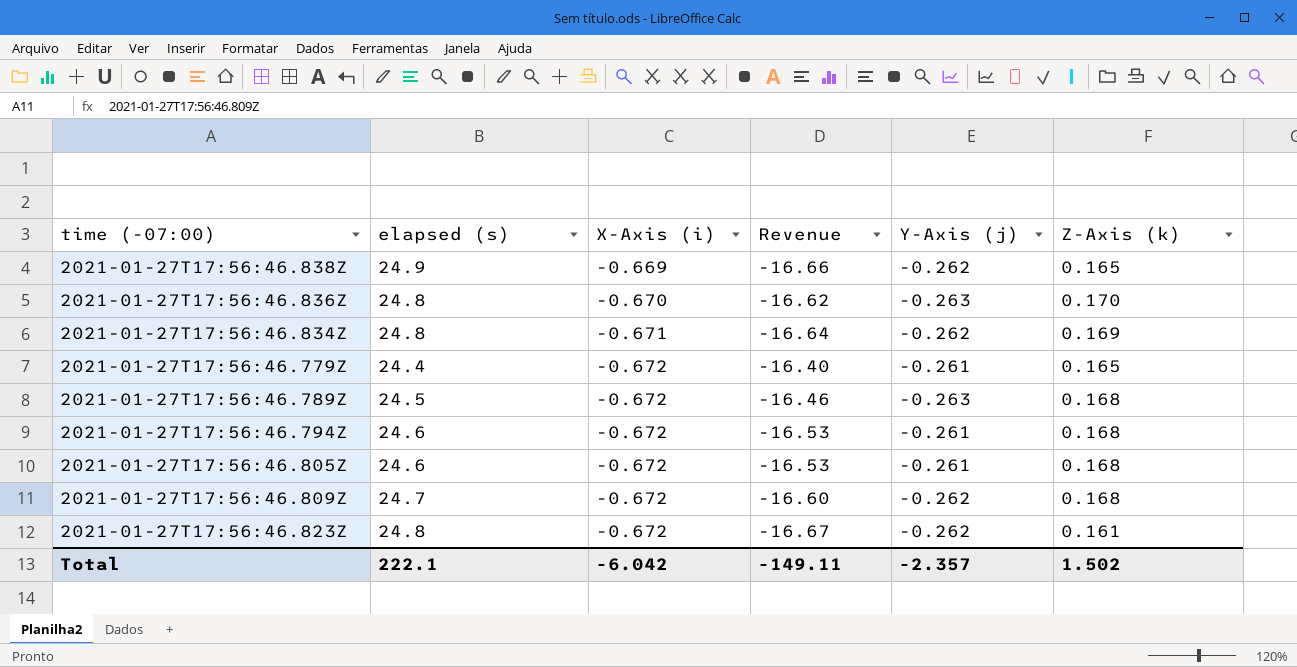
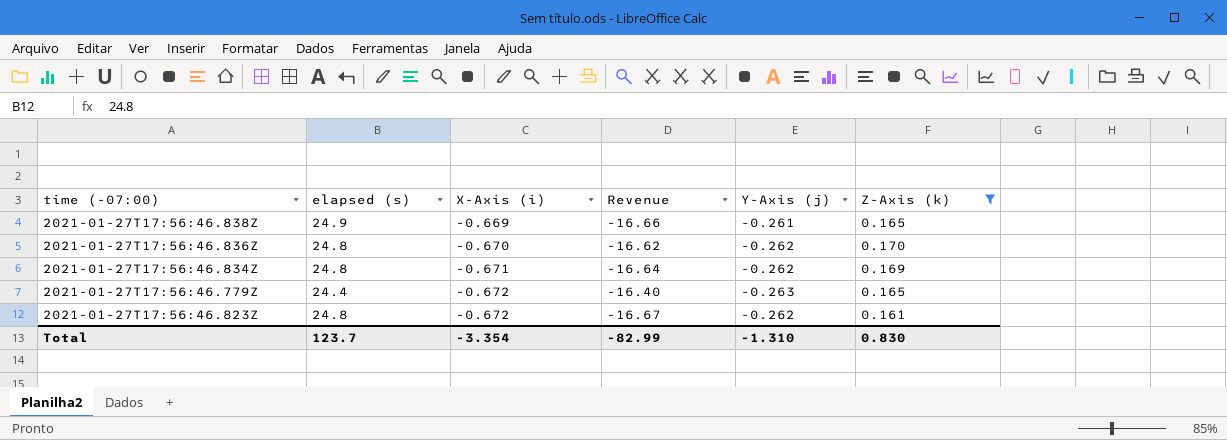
filter: none -> Z-Axis (k) != 0.168
2021-01-27T17:56:46.838Z | Y-Axis (j): -0.262 -> -0.261
2021-01-27T17:56:46.836Z | Y-Axis (j): -0.263 -> -0.262
2021-01-27T17:56:46.779Z | Y-Axis (j): -0.261 -> -0.263
Total | elapsed (s): 222.1 -> 123.7
Total | X-Axis (i): -6.042 -> -3.354
Total | Revenue: -149.11 -> -82.99
Total | Y-Axis (j): -2.357 -> -1.310
Total | Z-Axis (k): 1.502 -> 0.830

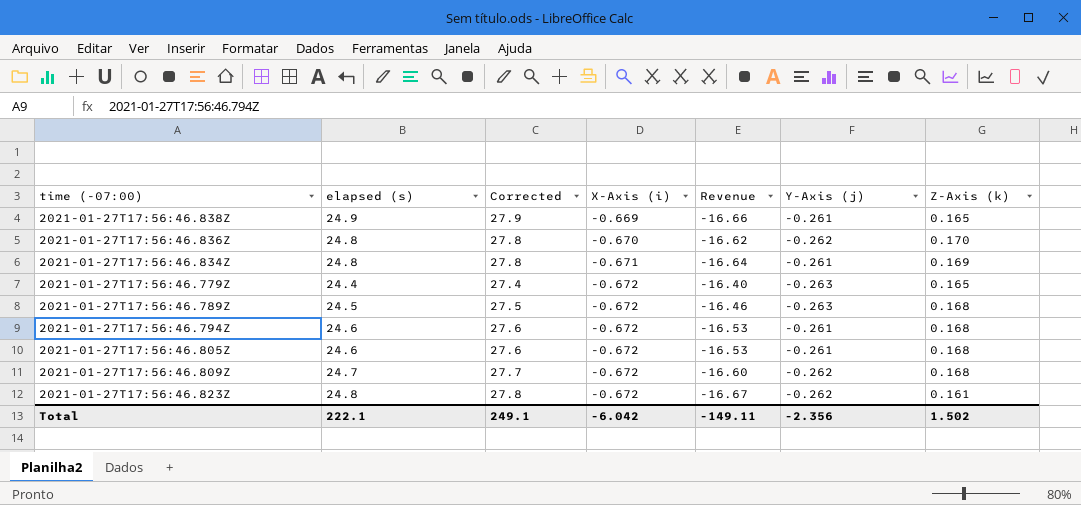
filter: Z-Axis (k) != 0.168 -> none
column Corrected | formula: none -> [elapsed (s)] + 3
2021-01-27T17:56:46.834Z | Y-Axis (j): -0.262 -> -0.261
Total | elapsed (s): 123.7 -> 222.1
Total | X-Axis (i): -3.354 -> -6.042
Total | Revenue: -82.99 -> -149.11
Total | Y-Axis (j): -1.310 -> -2.356
Total | Z-Axis (k): 0.830 -> 1.502

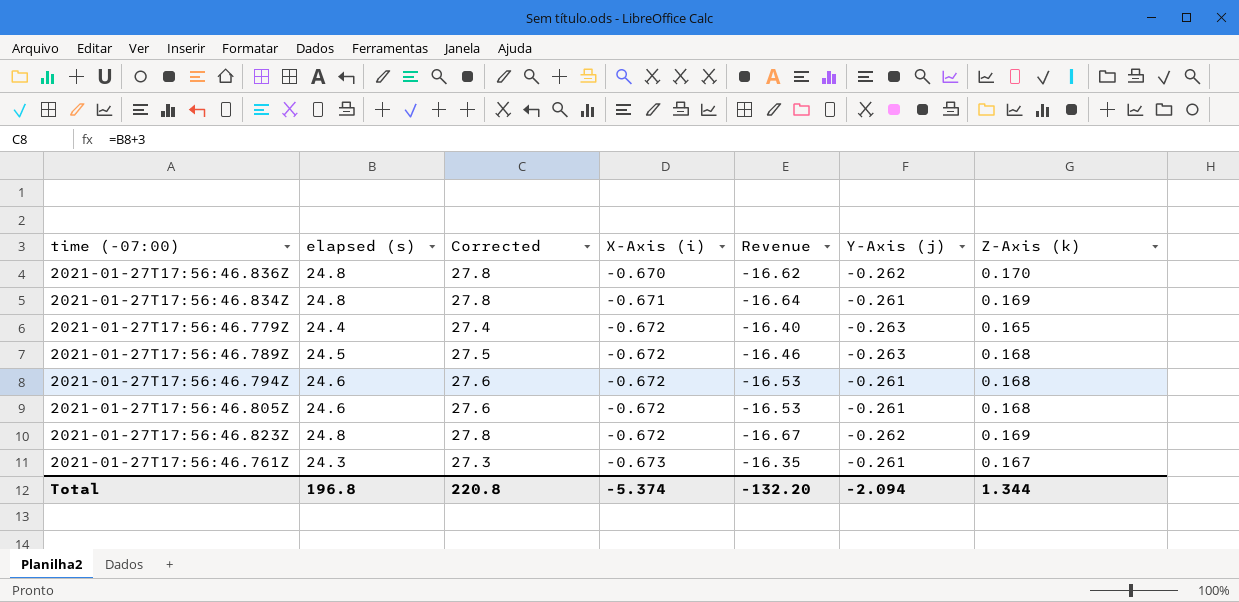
row 2021-01-27T17:56:46.838Z: 24.9 | 27.9 | -0.669 | -16.66 | -0.261 | 0.165 -> none
row 2021-01-27T17:56:46.809Z: 24.7 | 27.7 | -0.672 | -16.60 | -0.262 | 0.168 -> none
2021-01-27T17:56:46.823Z | Z-Axis (k): 0.161 -> 0.169
row 2021-01-27T17:56:46.761Z: none -> 24.3 | 27.3 | -0.673 | -16.35 | -0.261 | 0.167
Total | elapsed (s): 222.1 -> 196.8
Total | Corrected: 249.1 -> 220.8
Total | X-Axis (i): -6.042 -> -5.374
Total | Revenue: -149.11 -> -132.20
Total | Y-Axis (j): -2.356 -> -2.094
Total | Z-Axis (k): 1.502 -> 1.344

